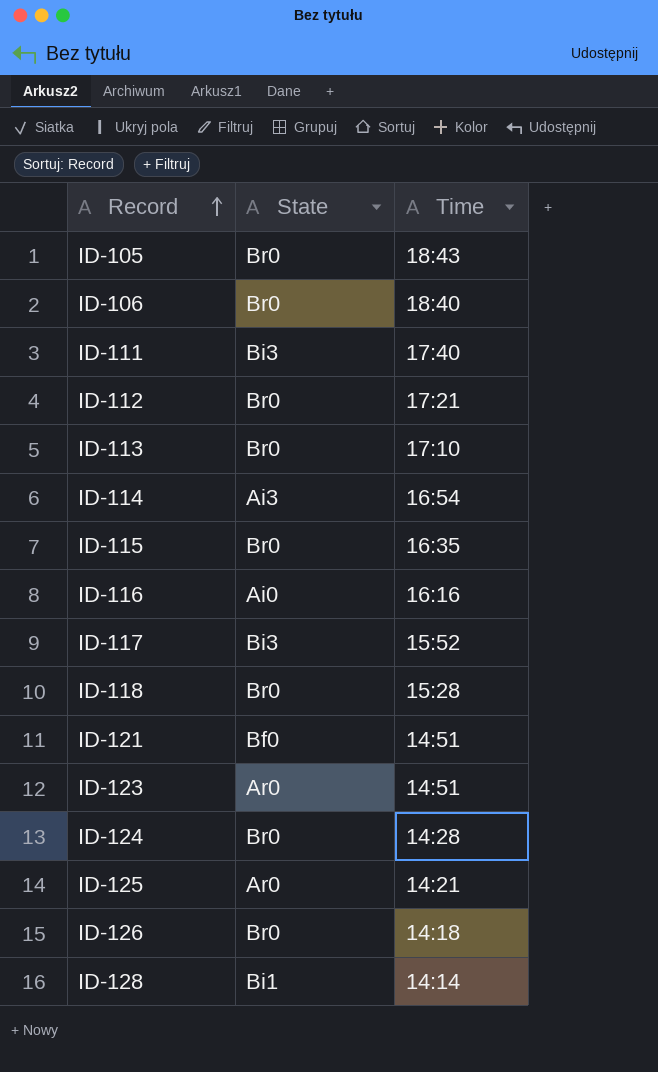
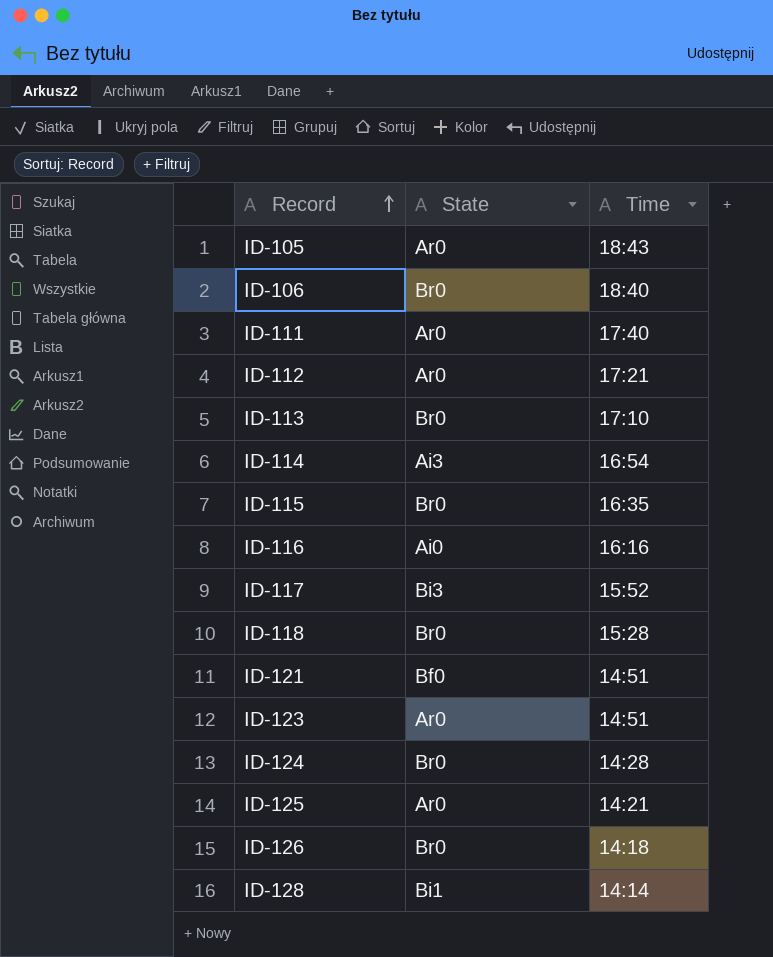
ID-105 | State: Br0 -> Ar0
ID-111 | State: Bi3 -> Ar0
ID-112 | State: Br0 -> Ar0

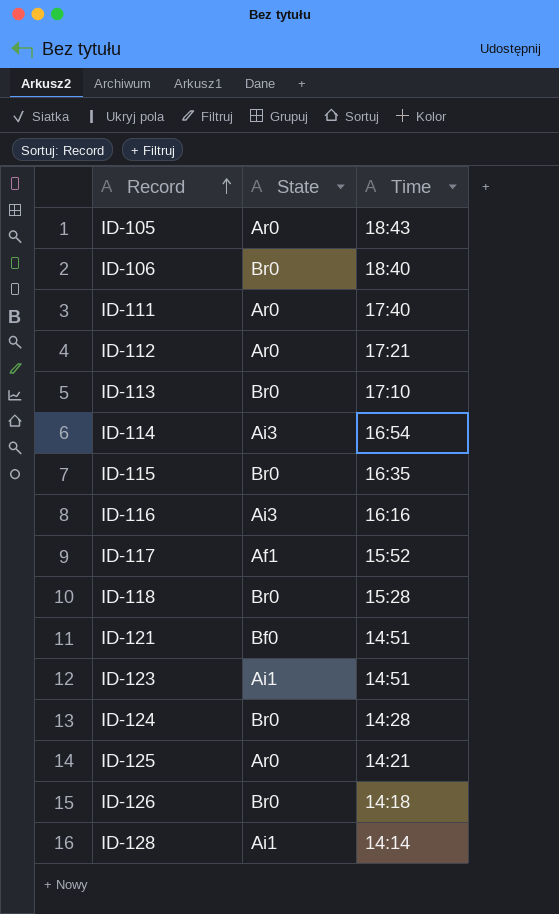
ID-116 | State: Ai0 -> Ai3
ID-117 | State: Bi3 -> Af1
ID-123 | State: Ar0 -> Ai1
ID-128 | State: Bi1 -> Ai1

